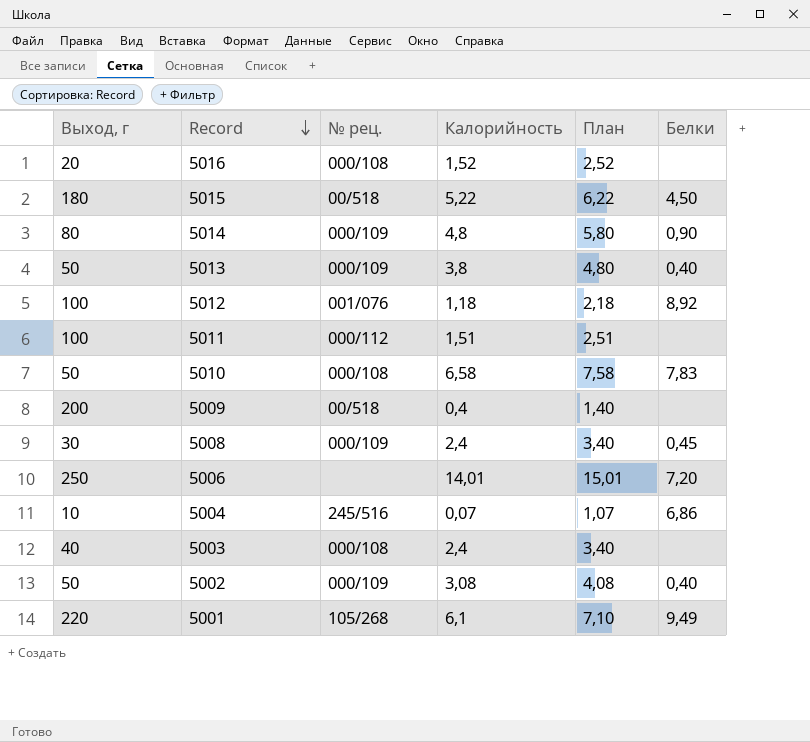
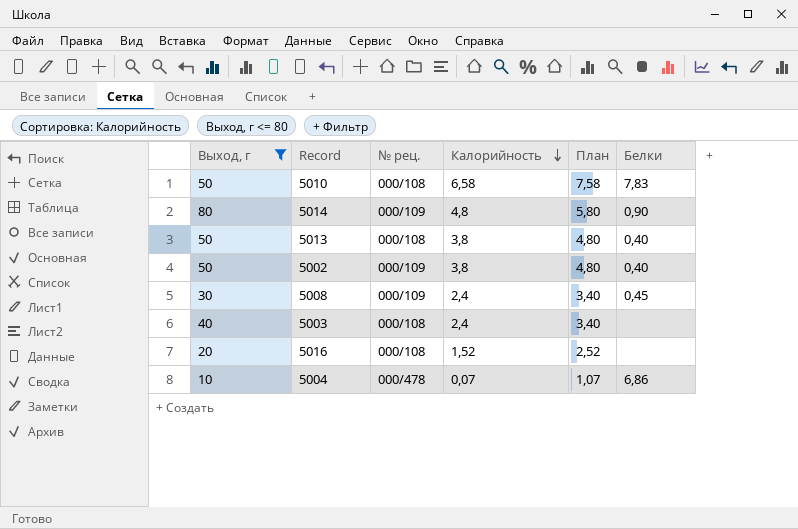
filter: none -> Выход, г <= 80
row order: Record descending -> Калорийность descending
5013 | № рец.: 000/109 -> 000/108
5002 | Калорийность: 3,08 -> 3,8
5002 | План: 4,08 -> 4,80
5004 | № рец.: 245/516 -> 000/478

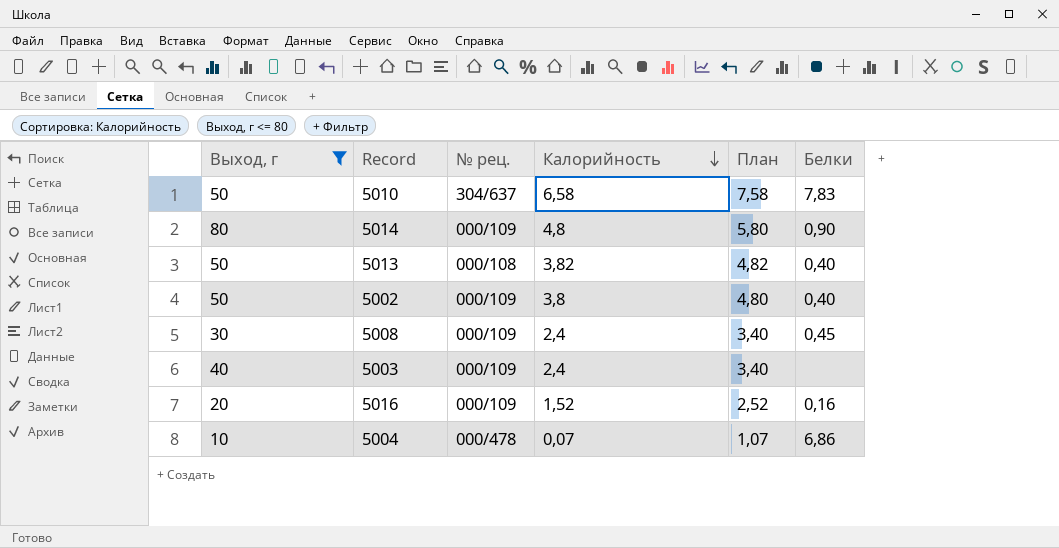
5010 | № рец.: 000/108 -> 304/637
5013 | Калорийность: 3,8 -> 3,82
5013 | План: 4,80 -> 4,82
5003 | № рец.: 000/108 -> 000/109
5016 | № рец.: 000/108 -> 000/109
5016 | Белки: none -> 0,16

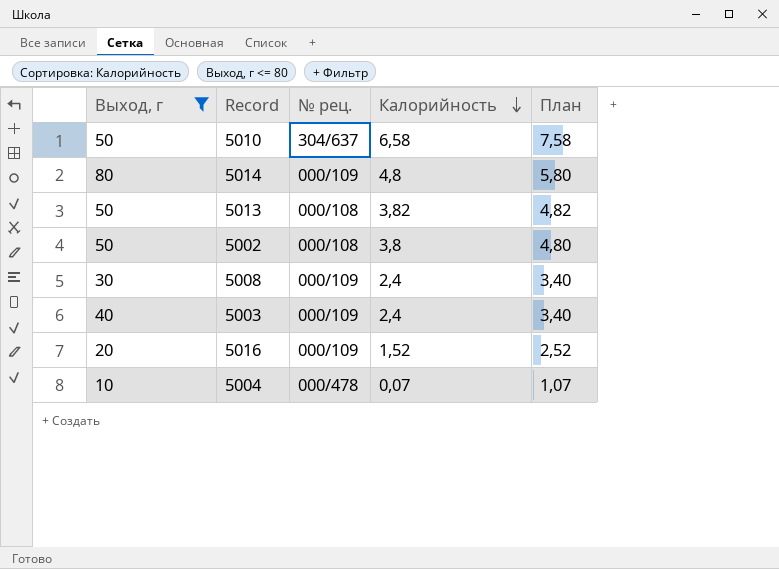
column Белки | position: 6 -> none
5002 | № рец.: 000/109 -> 000/108

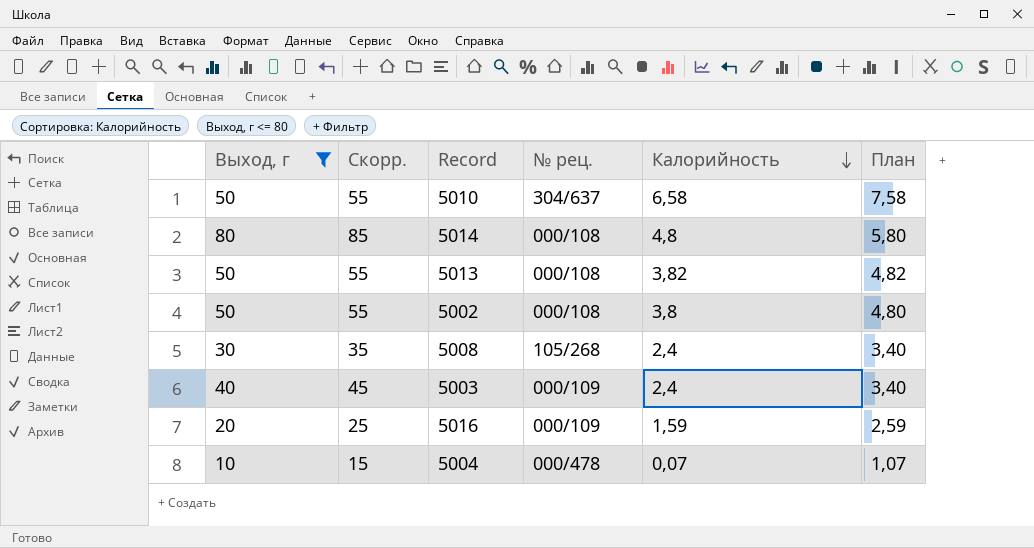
column Скорр. | formula: none -> [Выход, г] + 5
5014 | № рец.: 000/109 -> 000/108
5008 | № рец.: 000/109 -> 105/268
5016 | Калорийность: 1,52 -> 1,59
5016 | План: 2,52 -> 2,59

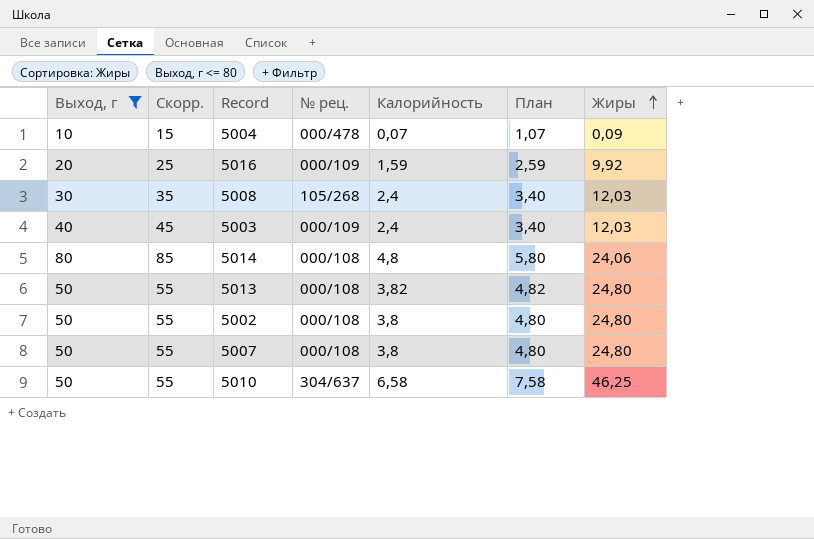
row order: Калорийность descending -> Жиры ascending
column Жиры | position: none -> 7
row 5007: none -> 50 | 55 | 000/108 | 3,8 | 4,80 | 24,80

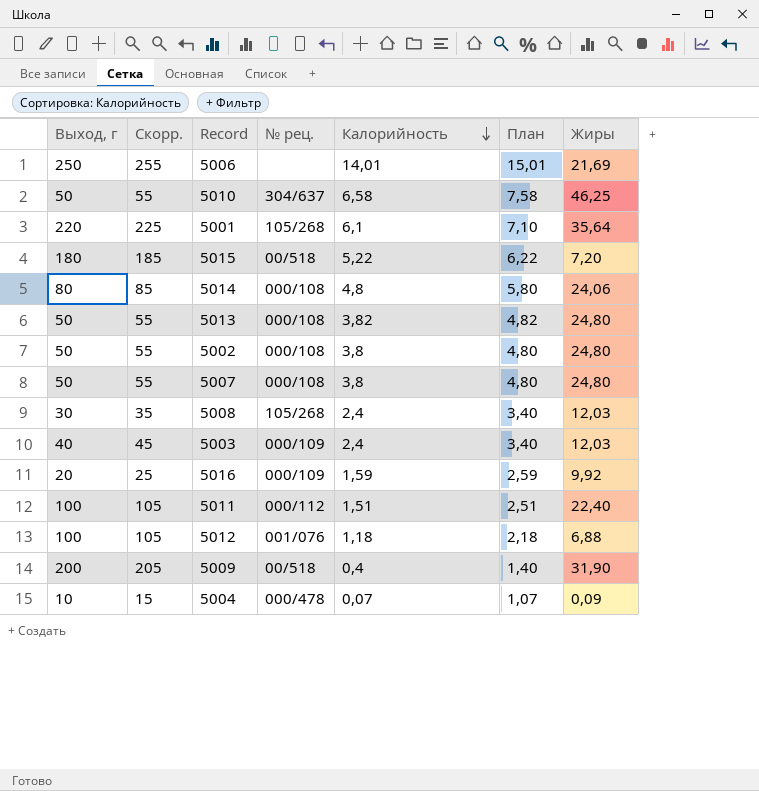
filter: Выход, г <= 80 -> none
row order: Жиры ascending -> Калорийность descending

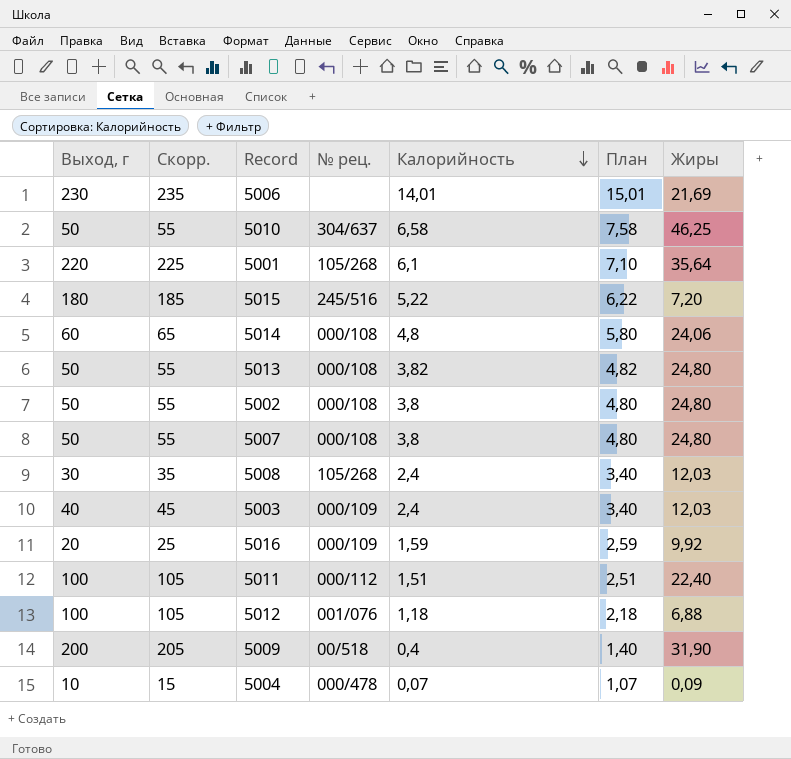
5006 | Выход, г: 250 -> 230
5006 | Скорр.: 255 -> 235
5015 | № рец.: 00/518 -> 245/516
5014 | Выход, г: 80 -> 60
5014 | Скорр.: 85 -> 65

